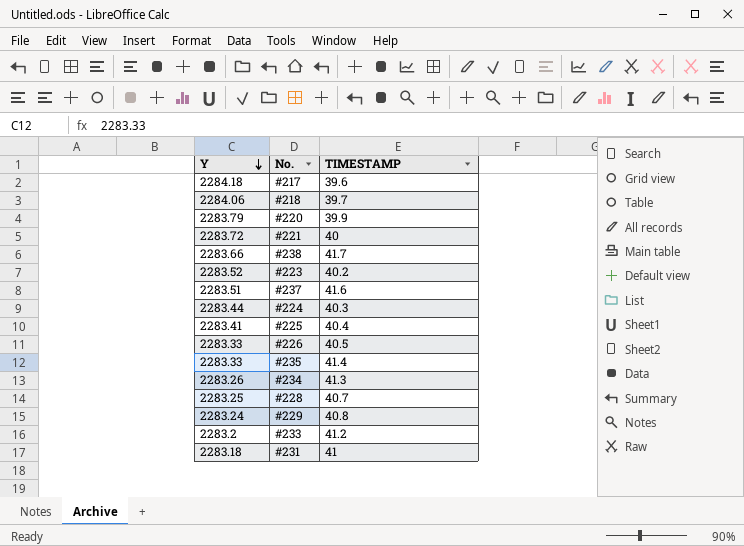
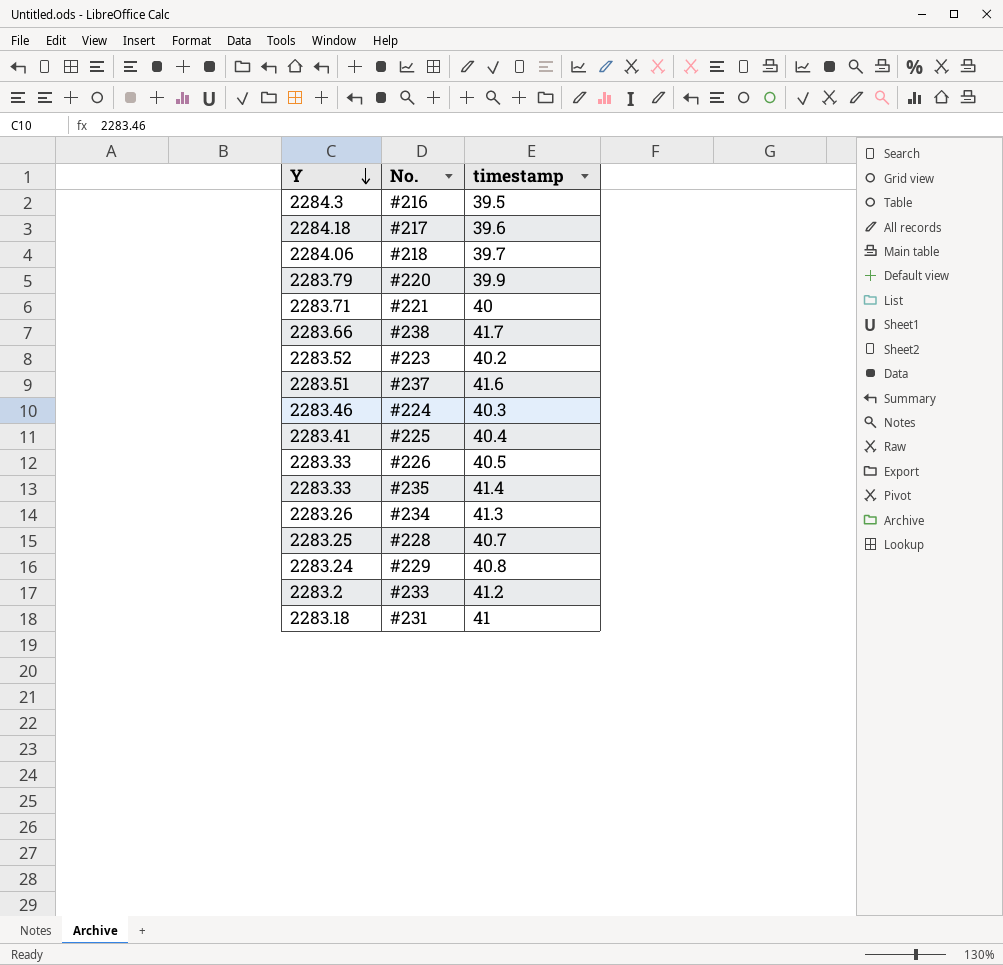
column name: TIMESTAMP -> timestamp
row #216: none -> 2284.3 | 39.5
#221 | Y: 2283.72 -> 2283.71
#224 | Y: 2283.44 -> 2283.46

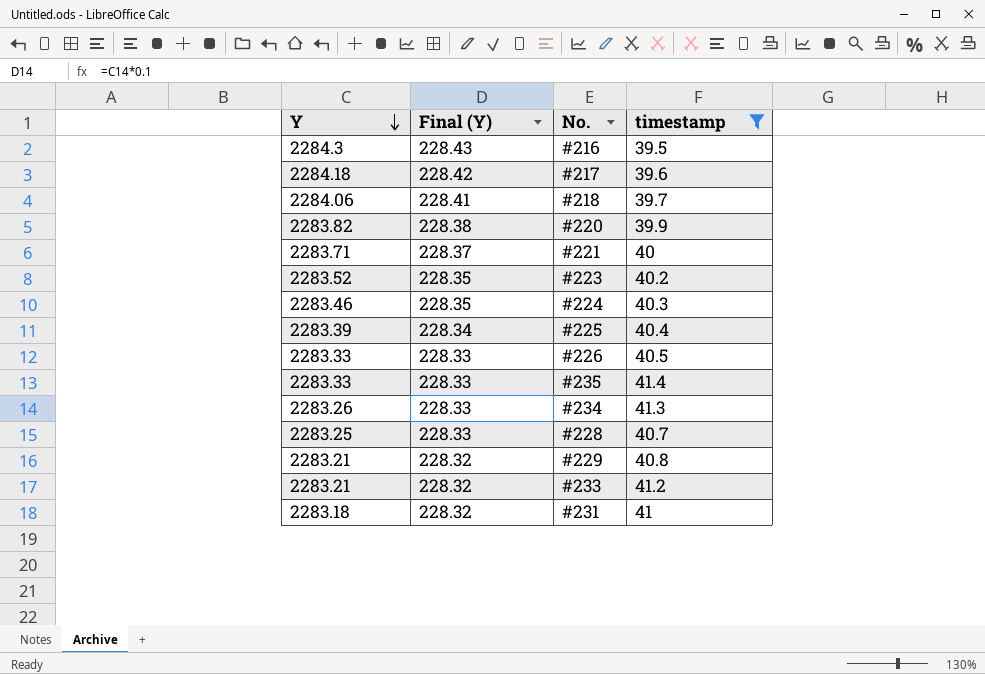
filter: none -> timestamp <= 41.4
column Final (Y) | formula: none -> [Y] * 0.1
#220 | Y: 2283.79 -> 2283.82
#225 | Y: 2283.41 -> 2283.39
#229 | Y: 2283.24 -> 2283.21
#233 | Y: 2283.2 -> 2283.21

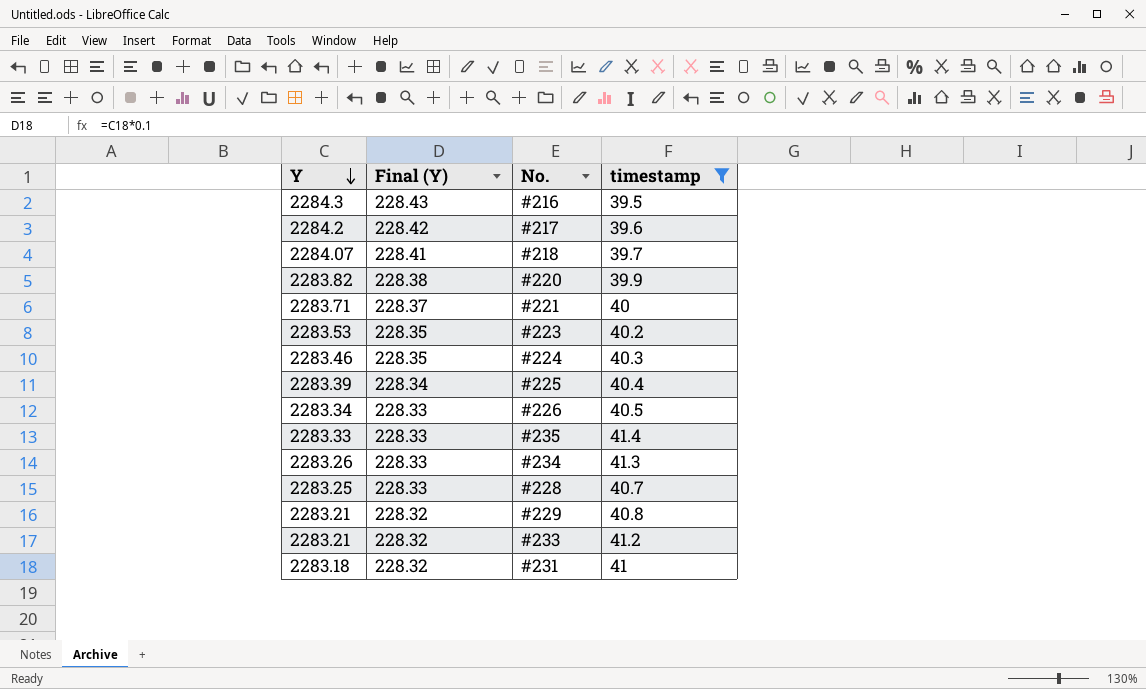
#217 | Y: 2284.18 -> 2284.2
#218 | Y: 2284.06 -> 2284.07
#223 | Y: 2283.52 -> 2283.53
#226 | Y: 2283.33 -> 2283.34

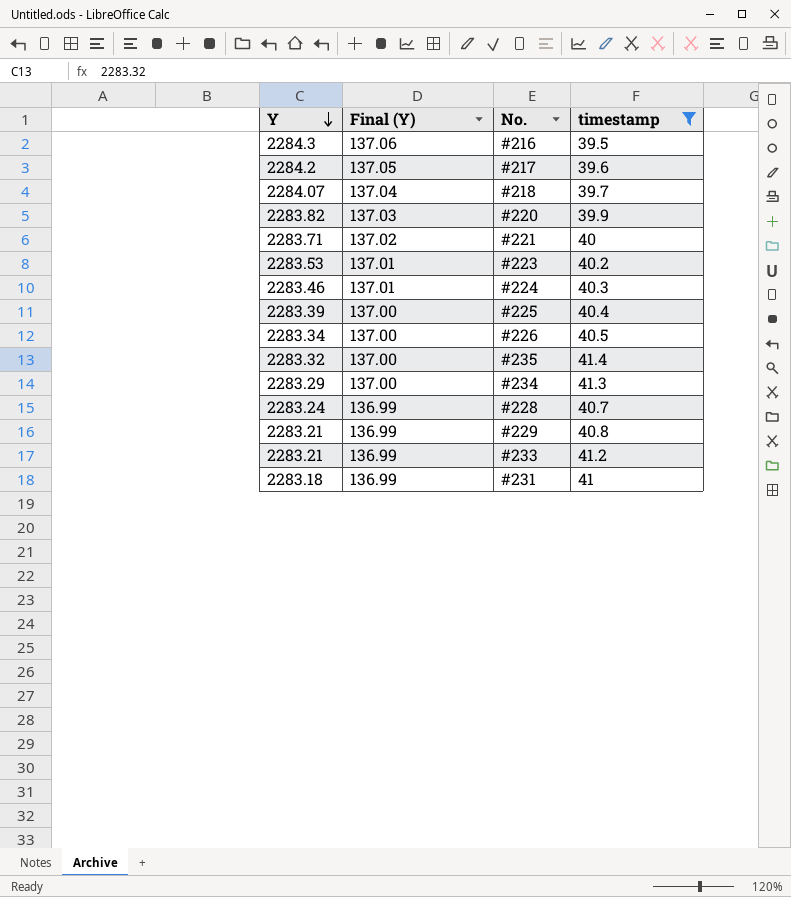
column Final (Y) | formula: [Y] * 0.1 -> [Y] * 0.06
#235 | Y: 2283.33 -> 2283.32
#234 | Y: 2283.26 -> 2283.29
#228 | Y: 2283.25 -> 2283.24

